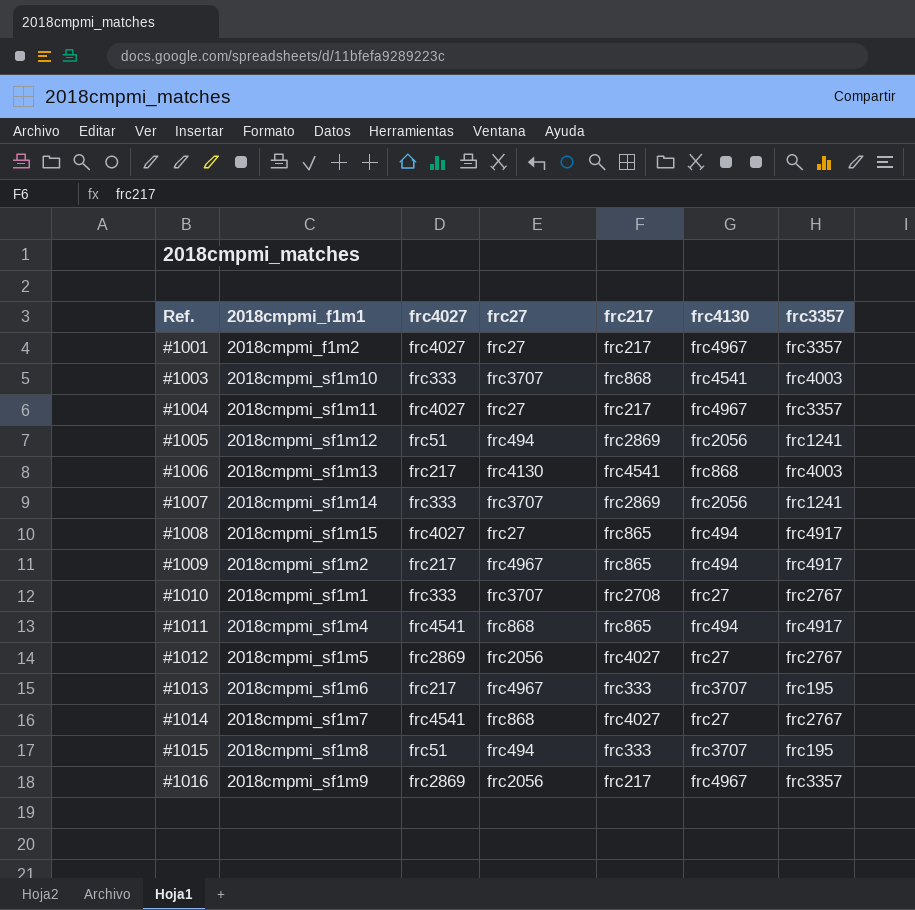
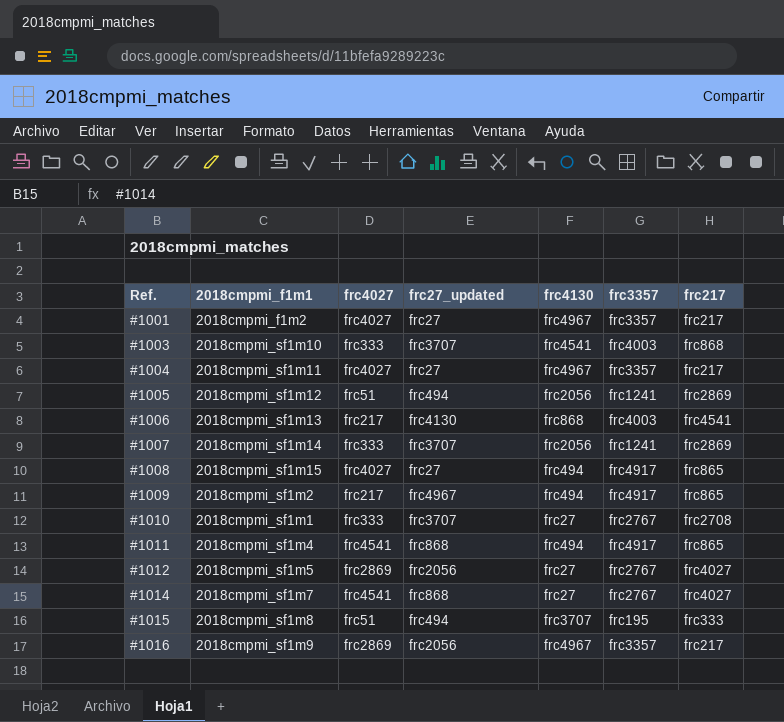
column name: frc27 -> frc27_updated
column frc217 | position: 5 -> 7
row #1013: 2018cmpmi_sf1m6 | frc217 | frc4967 | frc333 | frc3707 | frc195 -> none

